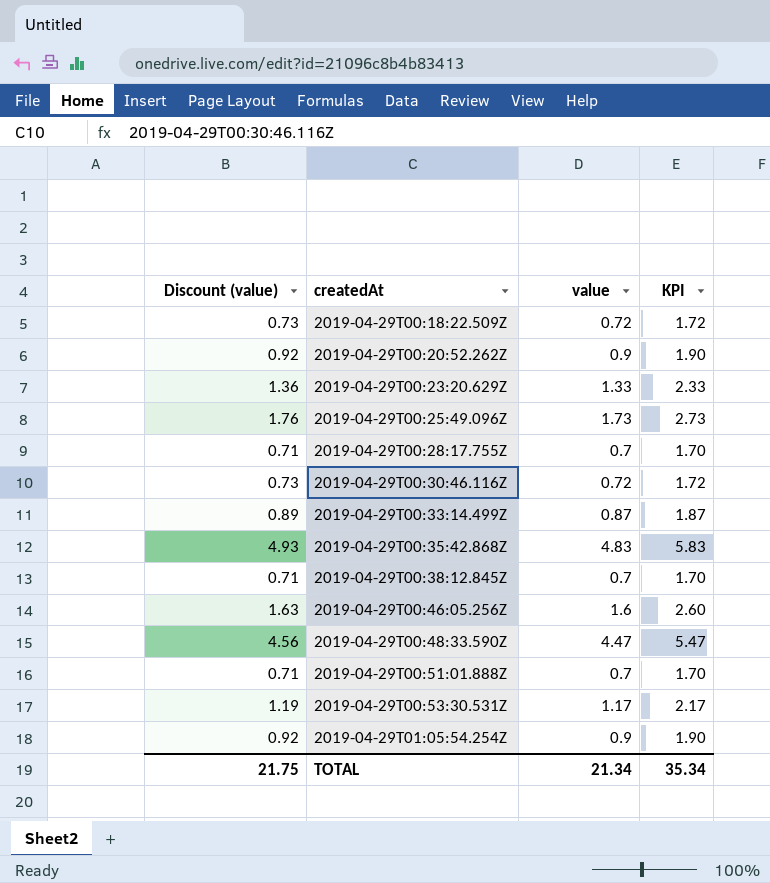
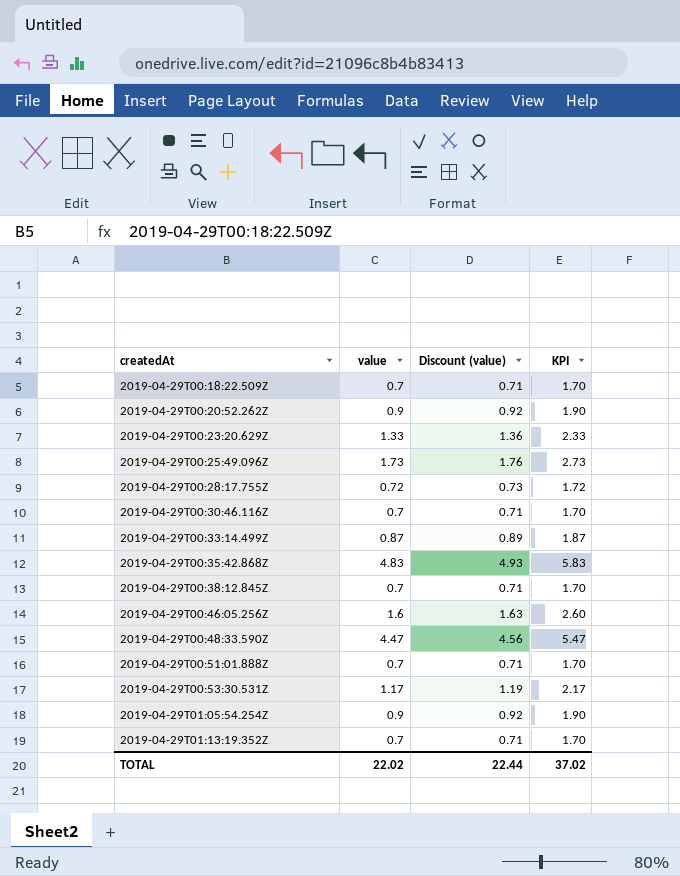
column Discount (value) | position: 1 -> 3
2019-04-29T00:18:22.509Z | value: 0.72 -> 0.7
2019-04-29T00:18:22.509Z | Discount (value): 0.73 -> 0.71
2019-04-29T00:18:22.509Z | KPI: 1.72 -> 1.70
2019-04-29T00:28:17.755Z | value: 0.7 -> 0.72
2019-04-29T00:28:17.755Z | Discount (value): 0.71 -> 0.73
2019-04-29T00:28:17.755Z | KPI: 1.70 -> 1.72
2019-04-29T00:30:46.116Z | value: 0.72 -> 0.7
2019-04-29T00:30:46.116Z | Discount (value): 0.73 -> 0.71
2019-04-29T00:30:46.116Z | KPI: 1.72 -> 1.70
row 2019-04-29T01:13:19.352Z: none -> 0.7 | 0.71 | 1.70
TOTAL | value: 21.34 -> 22.02
TOTAL | Discount (value): 21.75 -> 22.44
TOTAL | KPI: 35.34 -> 37.02

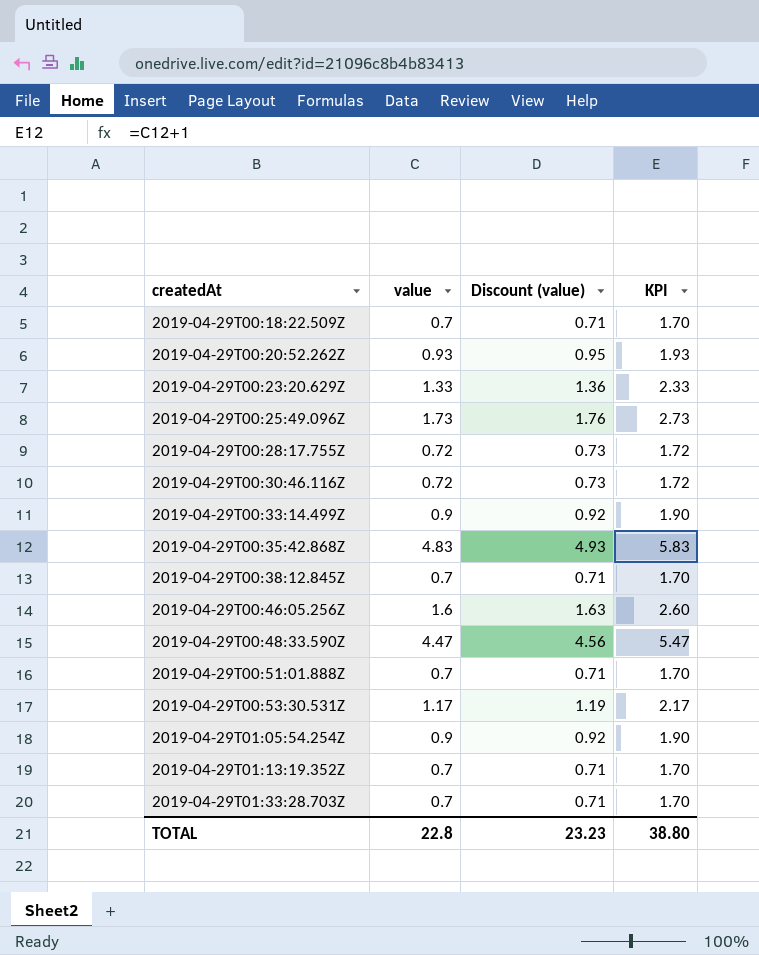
2019-04-29T00:20:52.262Z | value: 0.9 -> 0.93
2019-04-29T00:20:52.262Z | Discount (value): 0.92 -> 0.95
2019-04-29T00:20:52.262Z | KPI: 1.90 -> 1.93
2019-04-29T00:30:46.116Z | value: 0.7 -> 0.72
2019-04-29T00:30:46.116Z | Discount (value): 0.71 -> 0.73
2019-04-29T00:30:46.116Z | KPI: 1.70 -> 1.72
2019-04-29T00:33:14.499Z | value: 0.87 -> 0.9
2019-04-29T00:33:14.499Z | Discount (value): 0.89 -> 0.92
2019-04-29T00:33:14.499Z | KPI: 1.87 -> 1.90
row 2019-04-29T01:33:28.703Z: none -> 0.7 | 0.71 | 1.70
TOTAL | value: 22.02 -> 22.8
TOTAL | Discount (value): 22.44 -> 23.23
TOTAL | KPI: 37.02 -> 38.80

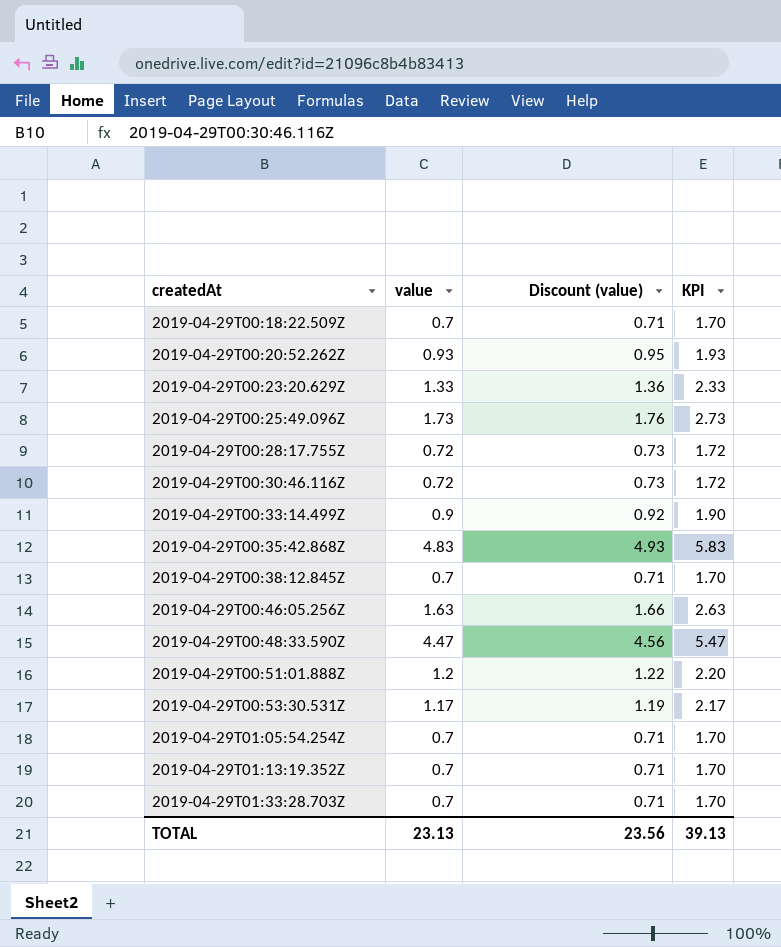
2019-04-29T00:46:05.256Z | value: 1.6 -> 1.63
2019-04-29T00:46:05.256Z | Discount (value): 1.63 -> 1.66
2019-04-29T00:46:05.256Z | KPI: 2.60 -> 2.63
2019-04-29T00:51:01.888Z | value: 0.7 -> 1.2
2019-04-29T00:51:01.888Z | Discount (value): 0.71 -> 1.22
2019-04-29T00:51:01.888Z | KPI: 1.70 -> 2.20
2019-04-29T01:05:54.254Z | value: 0.9 -> 0.7
2019-04-29T01:05:54.254Z | Discount (value): 0.92 -> 0.71
2019-04-29T01:05:54.254Z | KPI: 1.90 -> 1.70
TOTAL | value: 22.8 -> 23.13
TOTAL | Discount (value): 23.23 -> 23.56
TOTAL | KPI: 38.80 -> 39.13

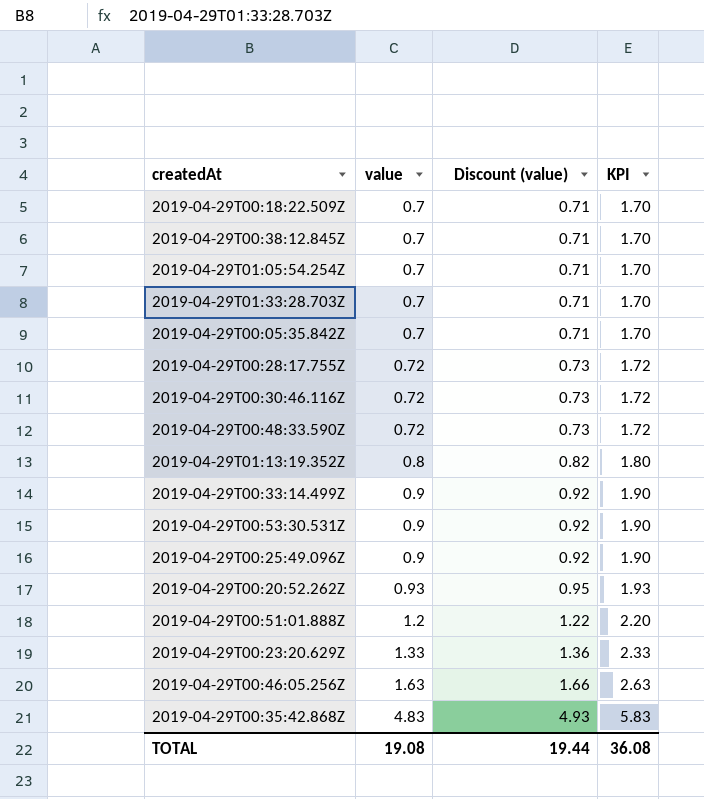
row order: createdAt ascending -> value ascending
row 2019-04-29T00:05:35.842Z: none -> 0.7 | 0.71 | 1.70
2019-04-29T00:48:33.590Z | value: 4.47 -> 0.72
2019-04-29T00:48:33.590Z | Discount (value): 4.56 -> 0.73
2019-04-29T00:48:33.590Z | KPI: 5.47 -> 1.72
2019-04-29T01:13:19.352Z | value: 0.7 -> 0.8
2019-04-29T01:13:19.352Z | Discount (value): 0.71 -> 0.82
2019-04-29T01:13:19.352Z | KPI: 1.70 -> 1.80
2019-04-29T00:53:30.531Z | value: 1.17 -> 0.9
2019-04-29T00:53:30.531Z | Discount (value): 1.19 -> 0.92
2019-04-29T00:53:30.531Z | KPI: 2.17 -> 1.90
2019-04-29T00:25:49.096Z | value: 1.73 -> 0.9
2019-04-29T00:25:49.096Z | Discount (value): 1.76 -> 0.92
2019-04-29T00:25:49.096Z | KPI: 2.73 -> 1.90
TOTAL | value: 23.13 -> 19.08
TOTAL | Discount (value): 23.56 -> 19.44
TOTAL | KPI: 39.13 -> 36.08

